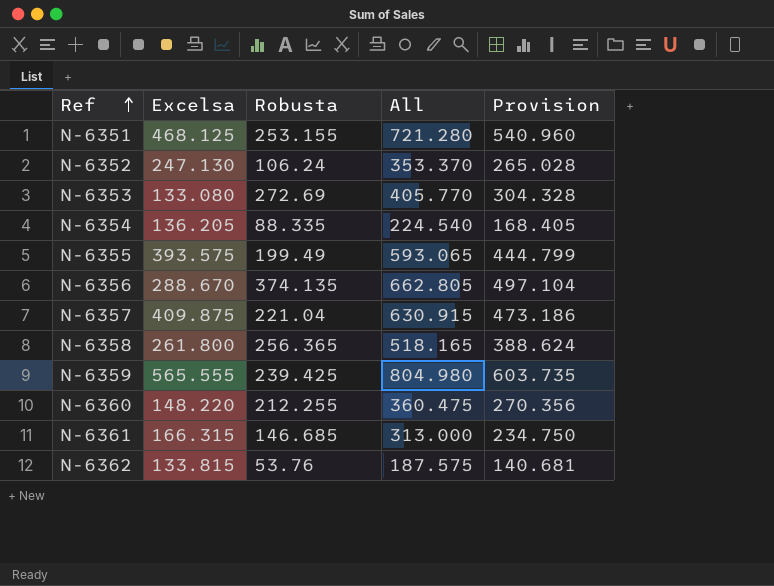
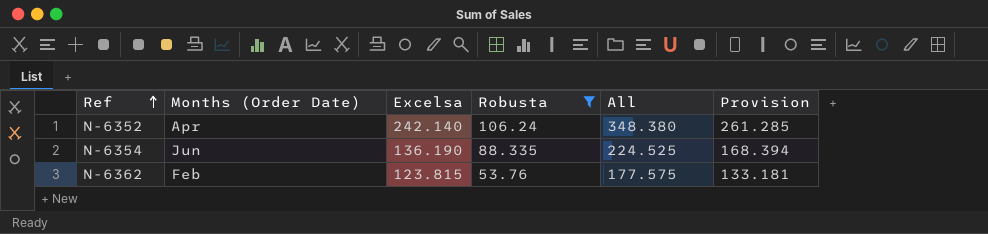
filter: none -> Robusta <= 106.24
column Months (Order Date) | position: none -> 2
N-6352 | Excelsa: 247.130 -> 242.140
N-6352 | All: 353.370 -> 348.380
N-6352 | Provision: 265.028 -> 261.285
N-6354 | Excelsa: 136.205 -> 136.190
N-6354 | All: 224.540 -> 224.525
N-6354 | Provision: 168.405 -> 168.394
N-6362 | Excelsa: 133.815 -> 123.815
N-6362 | All: 187.575 -> 177.575
N-6362 | Provision: 140.681 -> 133.181

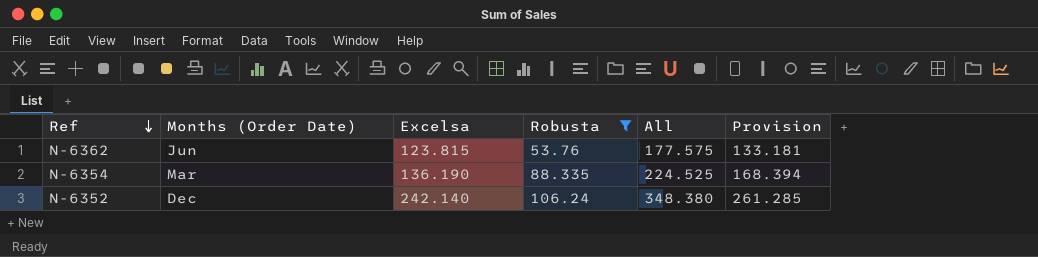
row order: Ref ascending -> Ref descending
N-6362 | Months (Order Date): Feb -> Jun
N-6354 | Months (Order Date): Jun -> Mar
N-6352 | Months (Order Date): Apr -> Dec

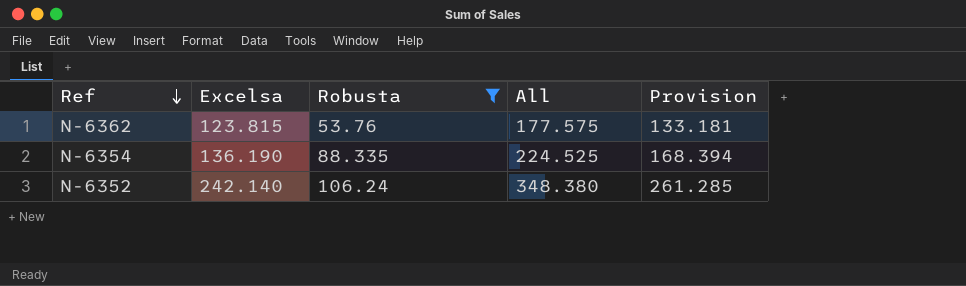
column Months (Order Date) | position: 2 -> none

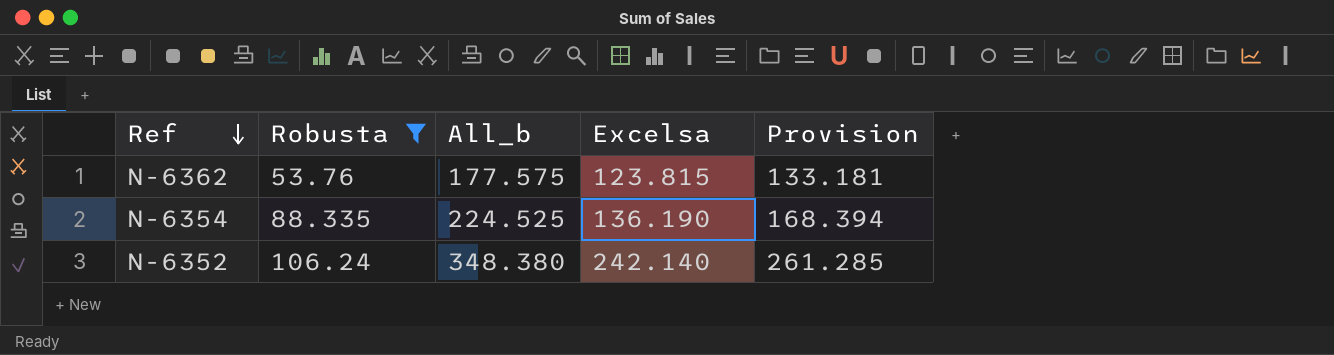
column name: All -> All_b
column Excelsa | position: 2 -> 4

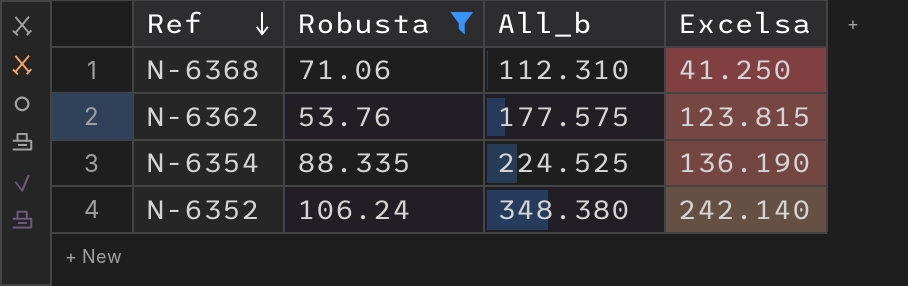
column Provision | formula: [All_b] * 0.75 -> none
row N-6368: none -> 71.06 | 112.310 | 41.250

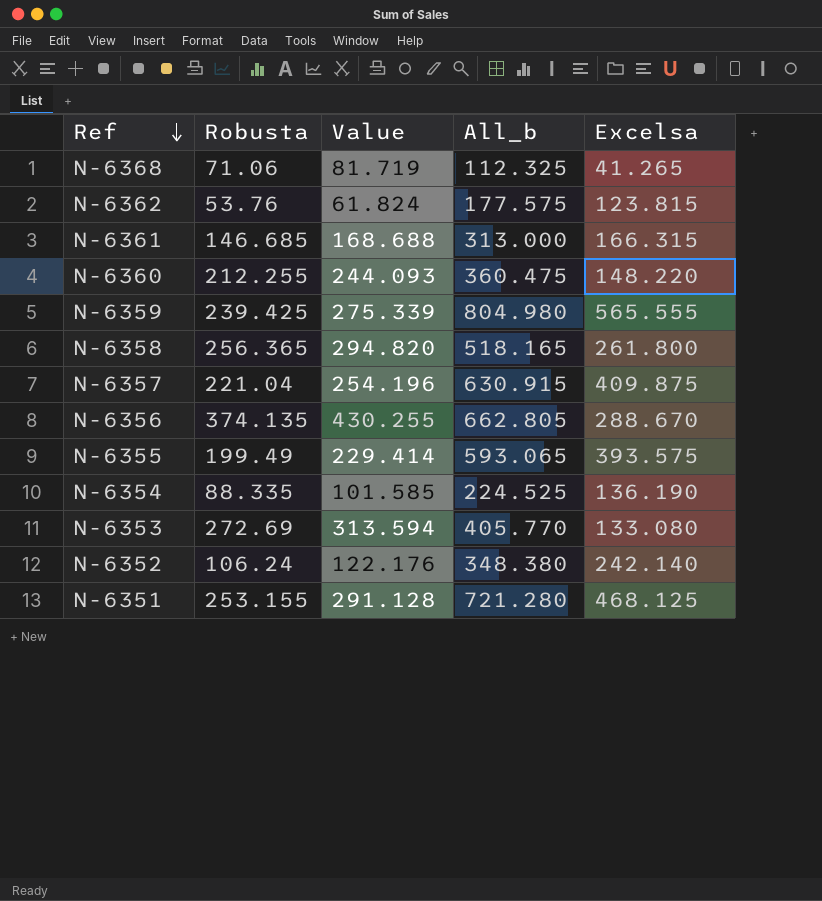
filter: Robusta <= 106.24 -> none
column Value | formula: none -> [Robusta] * 1.15
N-6368 | All_b: 112.310 -> 112.325
N-6368 | Excelsa: 41.250 -> 41.265

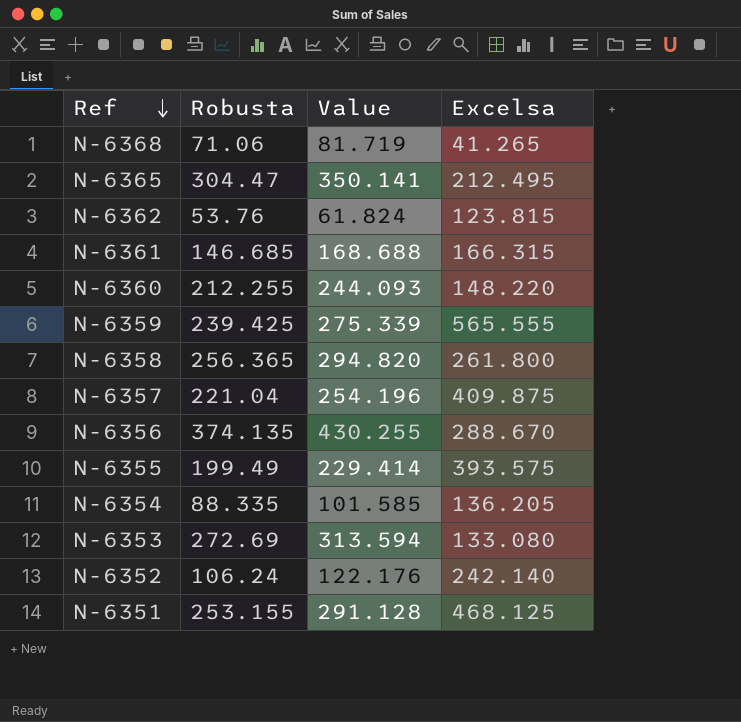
column All_b | formula: [Robusta] + [Excelsa] -> none
row N-6365: none -> 304.47 | 350.141 | 212.495
N-6354 | Excelsa: 136.190 -> 136.205

